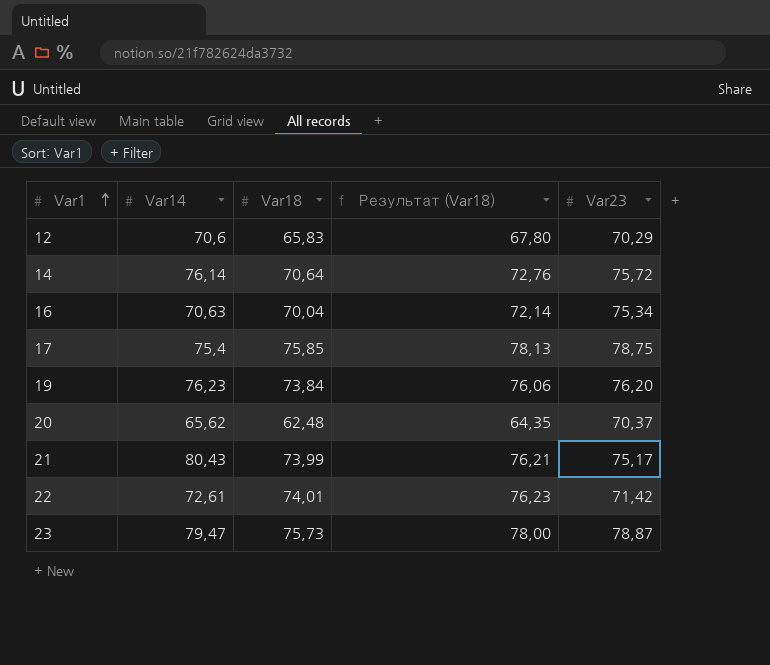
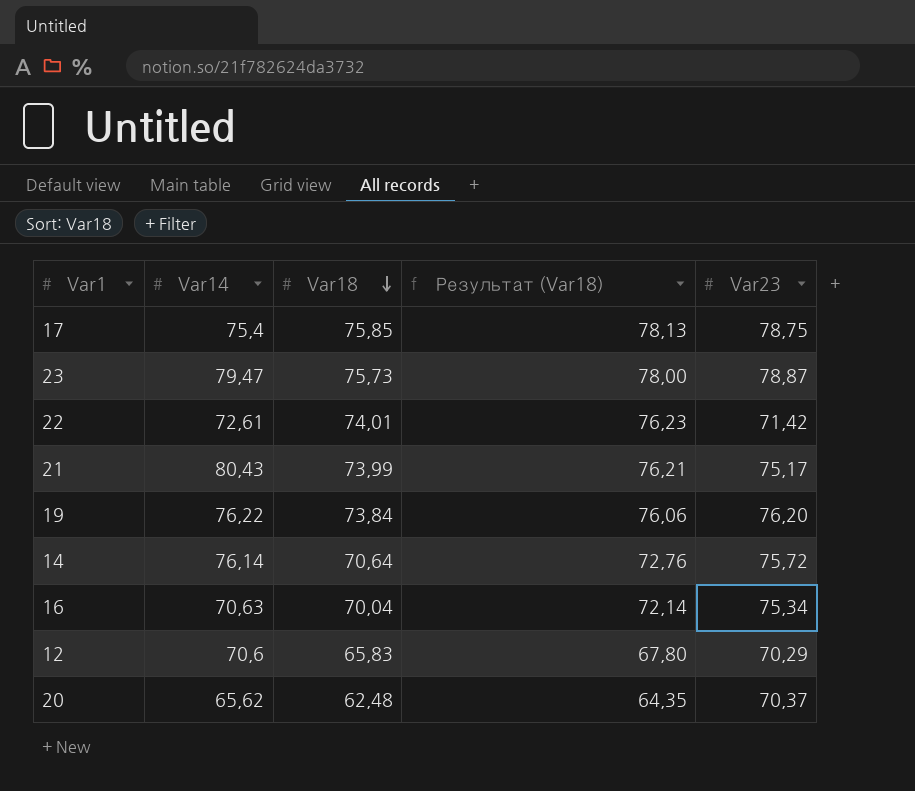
row order: Var1 ascending -> Var18 descending
19 | Var14: 76,23 -> 76,22

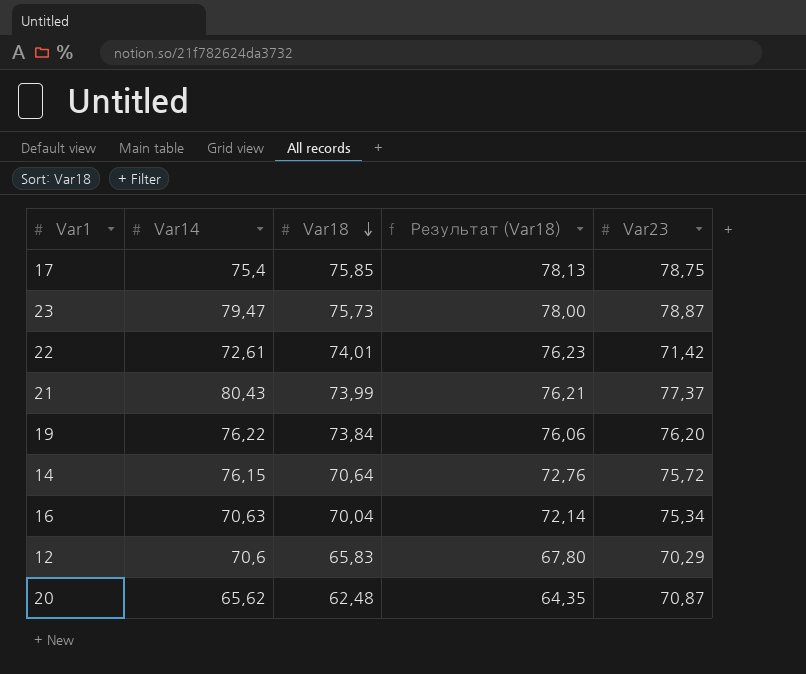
21 | Var23: 75,17 -> 77,37
14 | Var14: 76,14 -> 76,15
20 | Var23: 70,37 -> 70,87

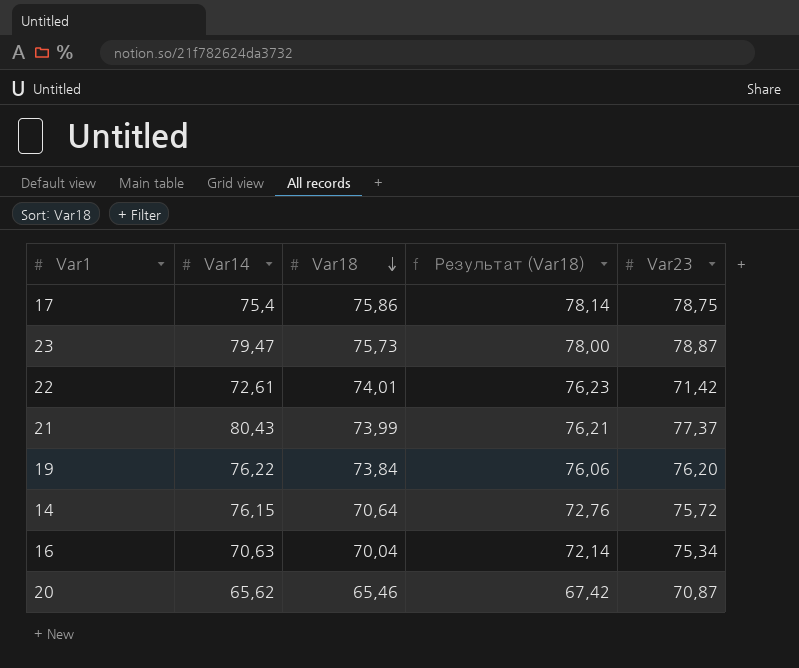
row 12: 70,6 | 65,83 | 67,80 | 70,29 -> none
17 | Var18: 75,85 -> 75,86
17 | Результат (Var18): 78,13 -> 78,14
20 | Var18: 62,48 -> 65,46
20 | Результат (Var18): 64,35 -> 67,42

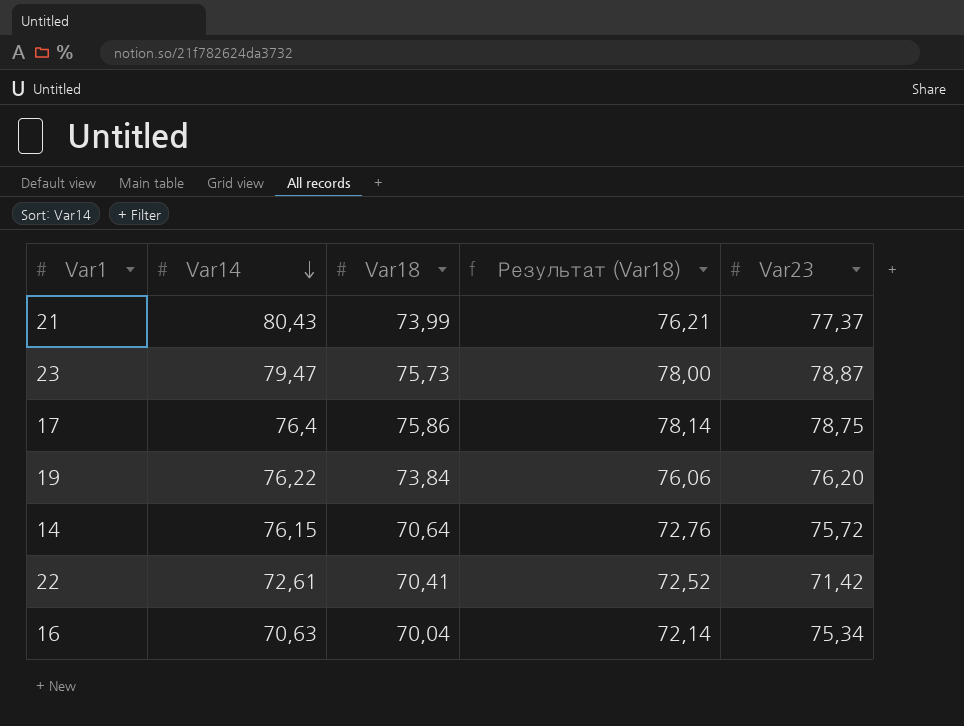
row order: Var18 descending -> Var14 descending
row 20: 65,62 | 65,46 | 67,42 | 70,87 -> none
17 | Var14: 75,4 -> 76,4
22 | Var18: 74,01 -> 70,41
22 | Результат (Var18): 76,23 -> 72,52

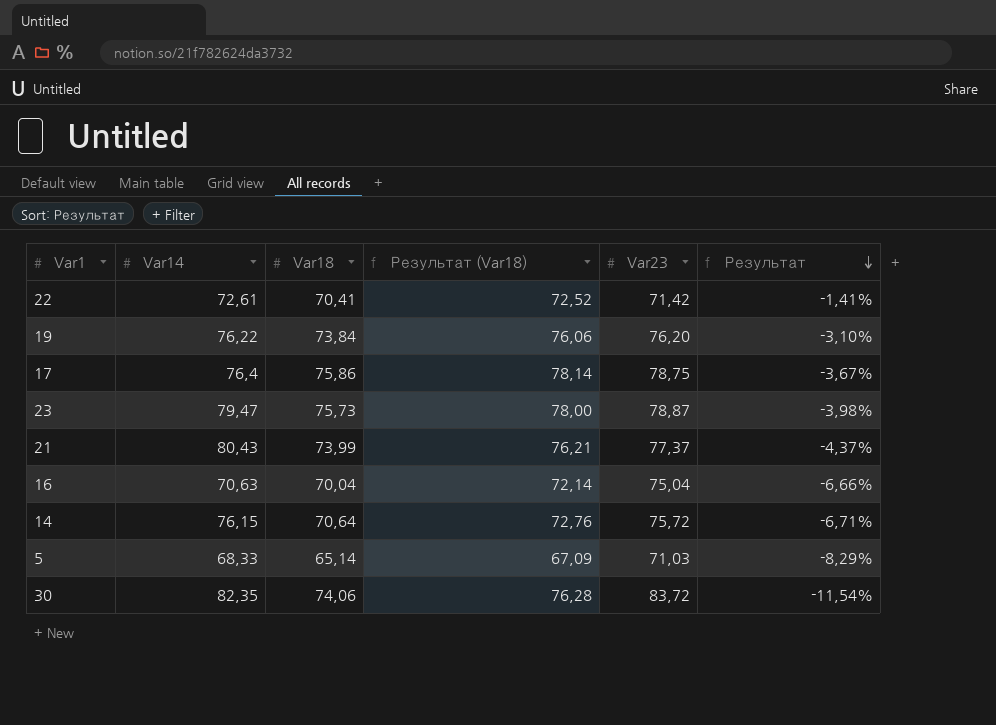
row order: Var14 descending -> Результат descending
column Результат | formula: none -> ([Var18] - [Var23]) / [Var23]
16 | Var23: 75,34 -> 75,04
row 5: none -> 68,33 | 65,14 | 67,09 | 71,03 | -8,29%
row 30: none -> 82,35 | 74,06 | 76,28 | 83,72 | -11,54%

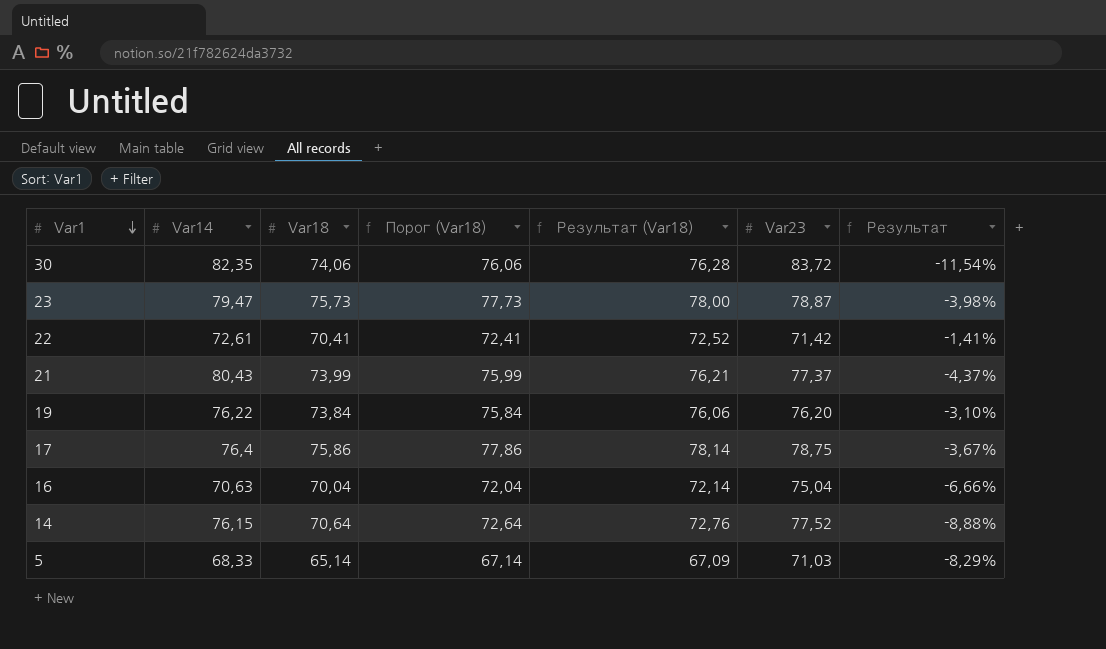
row order: Результат descending -> Var1 descending
column Порог (Var18) | formula: none -> [Var18] + 2
14 | Var23: 75,72 -> 77,52
14 | Результат: -6,71% -> -8,88%

